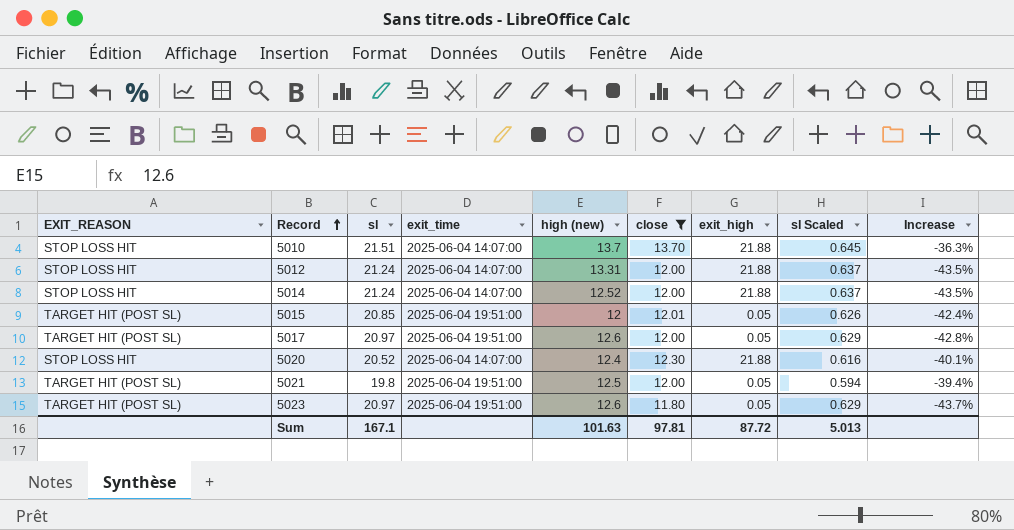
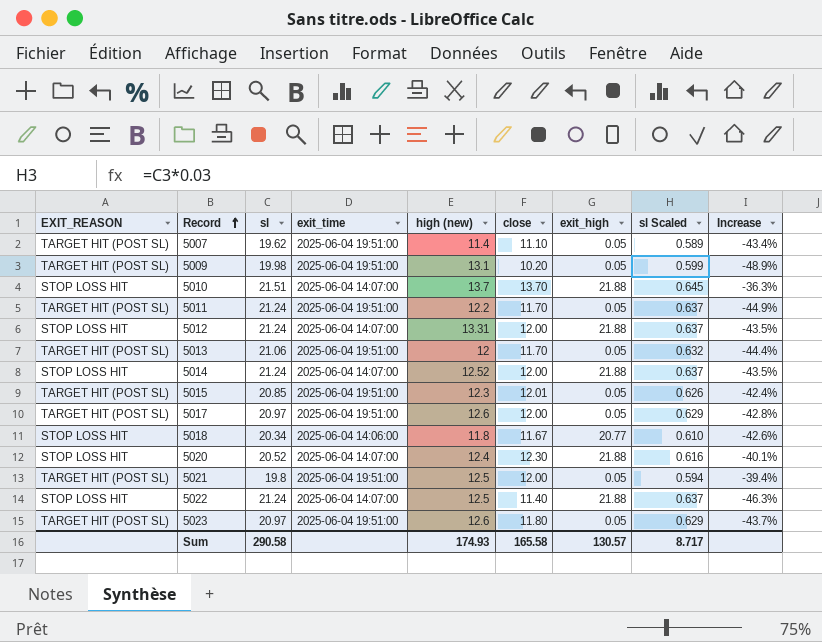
filter: close >= 11.80 -> none
5015 | high (new): 12 -> 12.3
Sum | sl: 167.1 -> 290.58
Sum | high (new): 101.63 -> 174.93
Sum | close: 97.81 -> 165.58
Sum | exit_high: 87.72 -> 130.57
Sum | sl Scaled: 5.013 -> 8.717

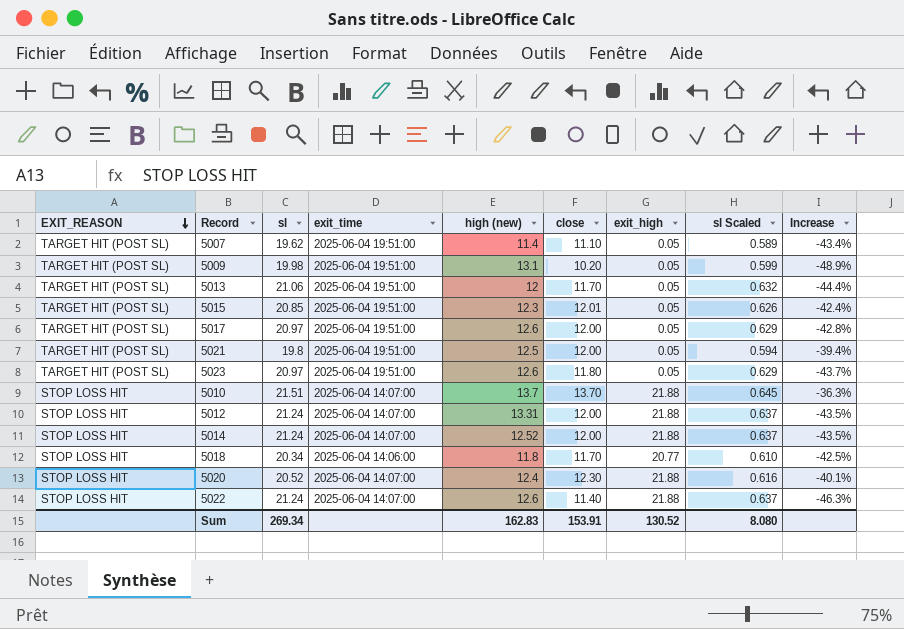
row order: Record ascending -> EXIT_REASON descending
row 5011: TARGET HIT (POST SL) | 21.24 | 2025-06-04 19:51:00 | 12.2 | 11.70 | 0.05 | 0.637 | -44.9% -> none
5018 | close: 11.67 -> 11.70
5018 | Increase: -42.6% -> -42.5%
5022 | high (new): 12.5 -> 12.6
Sum | sl: 290.58 -> 269.34
Sum | high (new): 174.93 -> 162.83
Sum | close: 165.58 -> 153.91
Sum | exit_high: 130.57 -> 130.52
Sum | sl Scaled: 8.717 -> 8.080

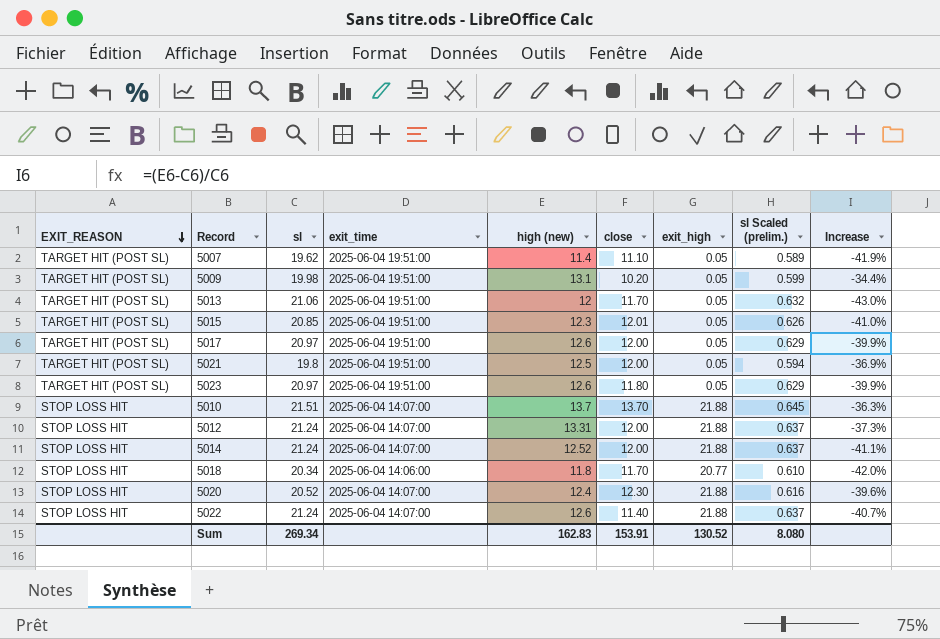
column name: sl Scaled -> sl Scaled (prelim.)
column Increase | formula: ([close] - [sl]) / [sl] -> ([high (new)] - [sl]) / [sl]

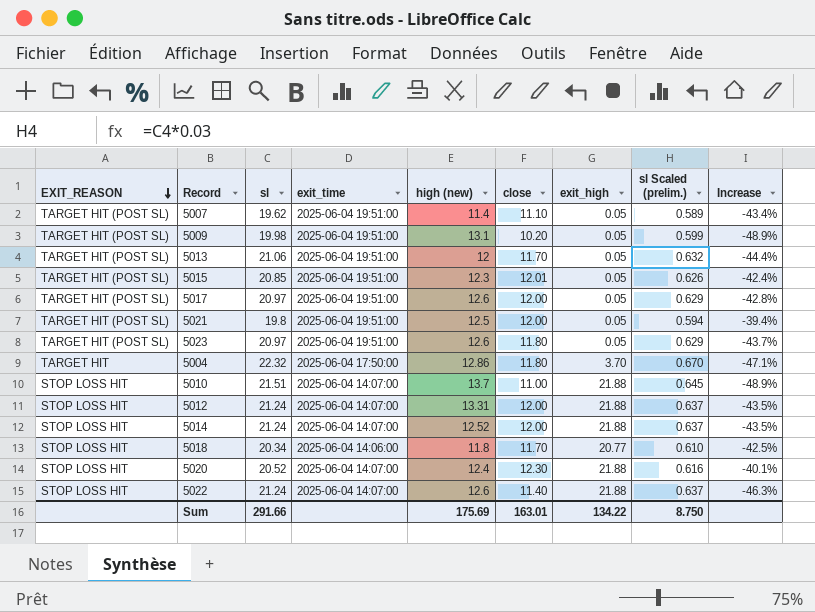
column Increase | formula: ([high (new)] - [sl]) / [sl] -> ([close] - [sl]) / [sl]
row 5004: none -> TARGET HIT | 22.32 | 2025-06-04 17:50:00 | 12.86 | 11.80 | 3.70 | 0.670 | -47.1%
5010 | close: 13.70 -> 11.00
Sum | sl: 269.34 -> 291.66
Sum | high (new): 162.83 -> 175.69
Sum | close: 153.91 -> 163.01
Sum | exit_high: 130.52 -> 134.22
Sum | sl Scaled (prelim.): 8.080 -> 8.750

